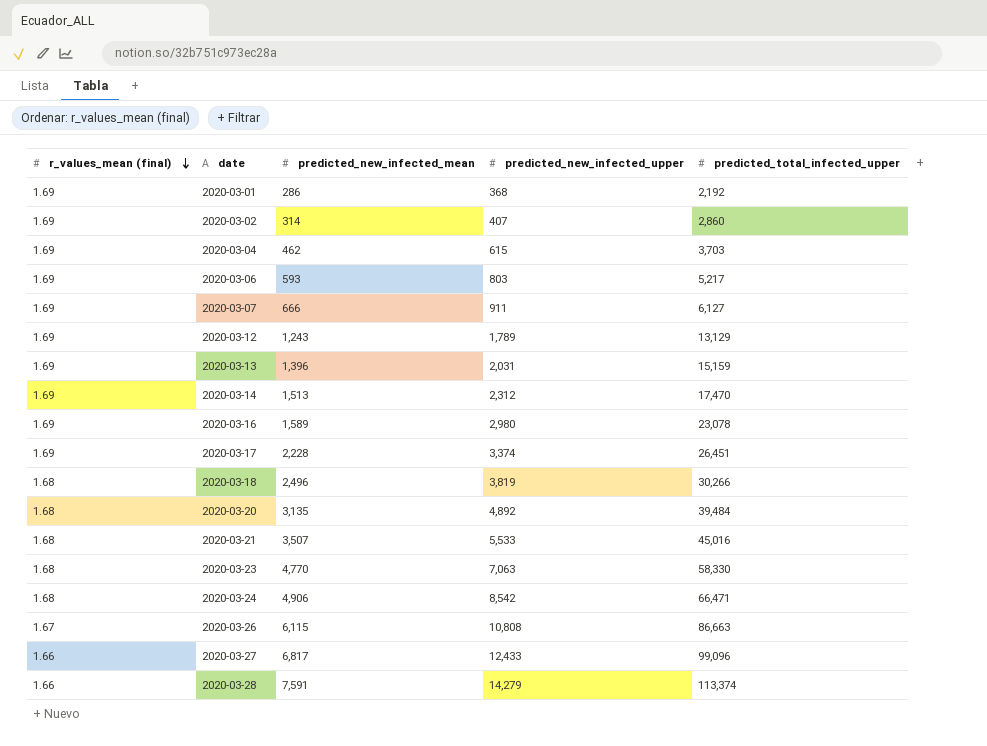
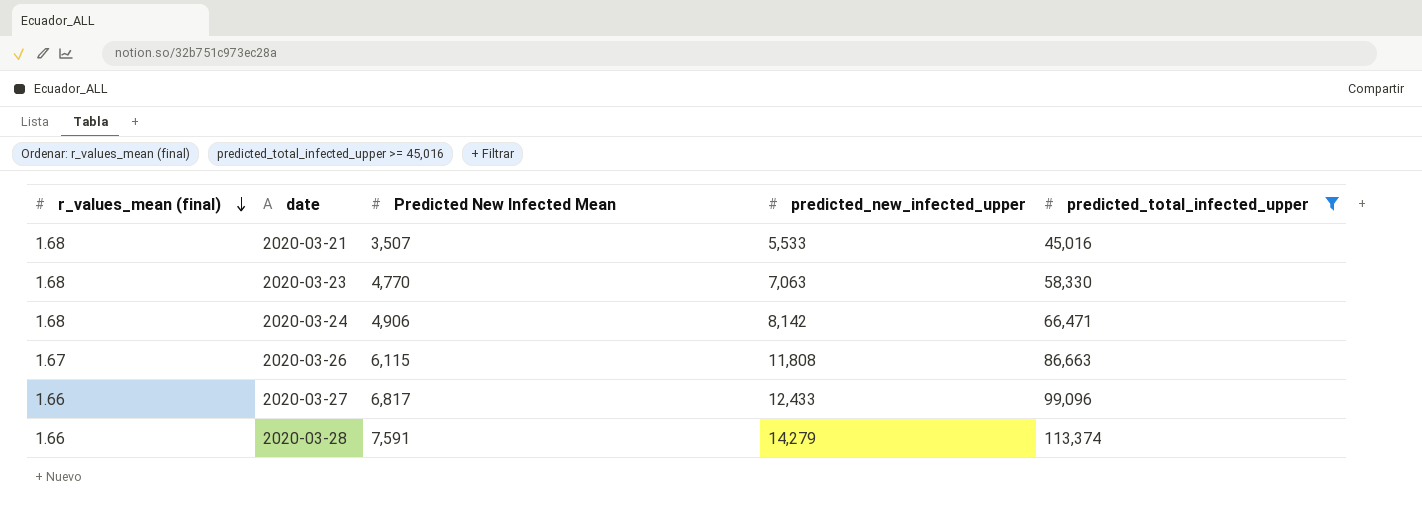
filter: none -> predicted_total_infected_upper >= 45,016
column name: predicted_new_infected_mean -> Predicted New Infected Mean
2020-03-24 | predicted_new_infected_upper: 8,542 -> 8,142
2020-03-26 | predicted_new_infected_upper: 10,808 -> 11,808

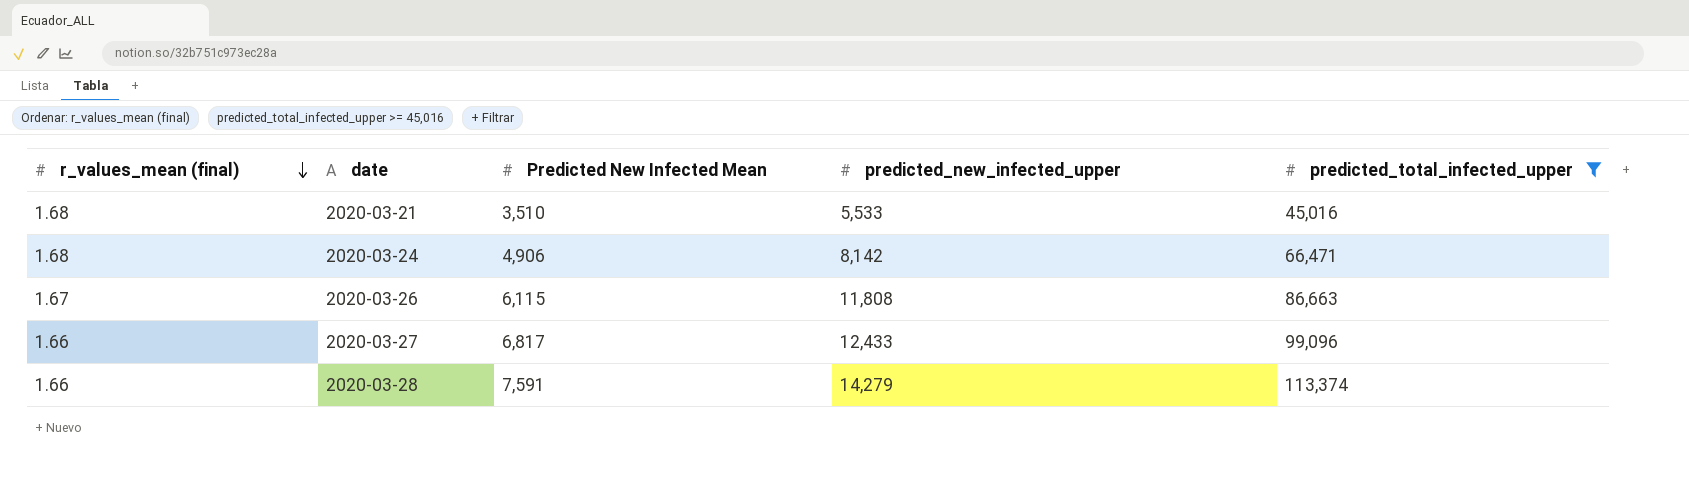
row 2020-03-23: 1.68 | 4,770 | 7,063 | 58,330 -> none
2020-03-21 | Predicted New Infected Mean: 3,507 -> 3,510

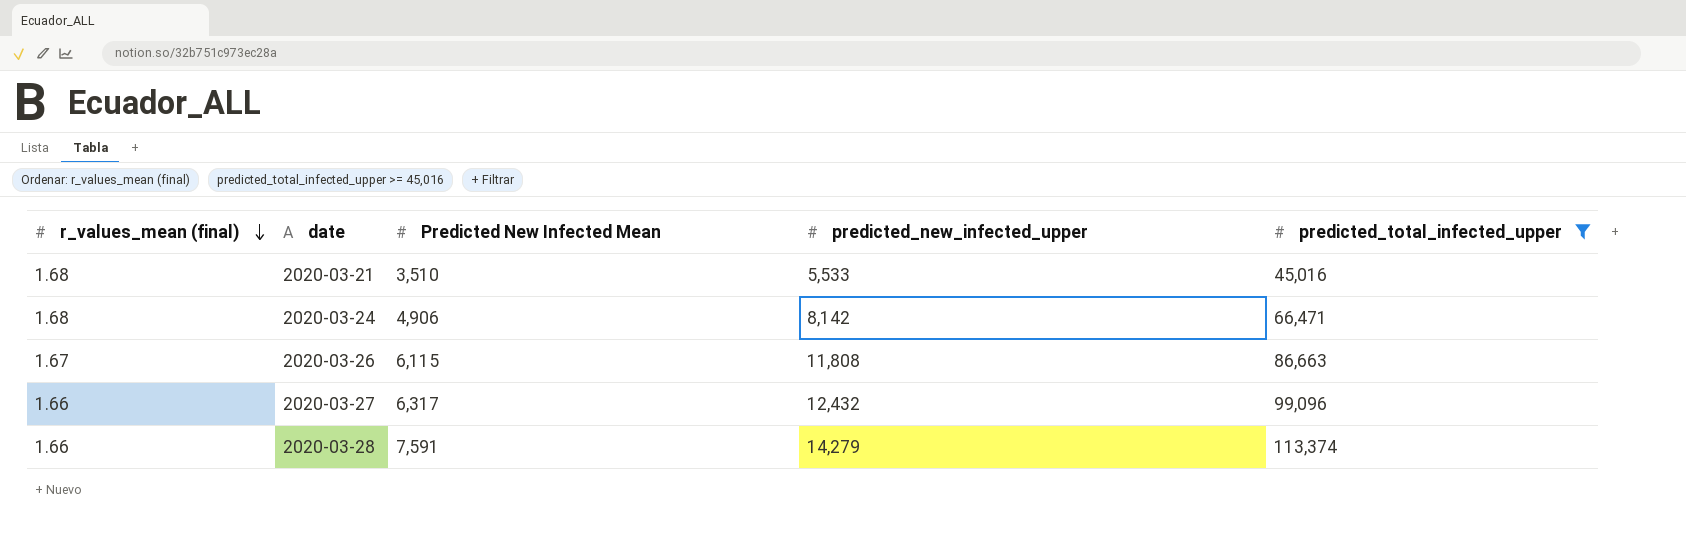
2020-03-27 | Predicted New Infected Mean: 6,817 -> 6,317
2020-03-27 | predicted_new_infected_upper: 12,433 -> 12,432

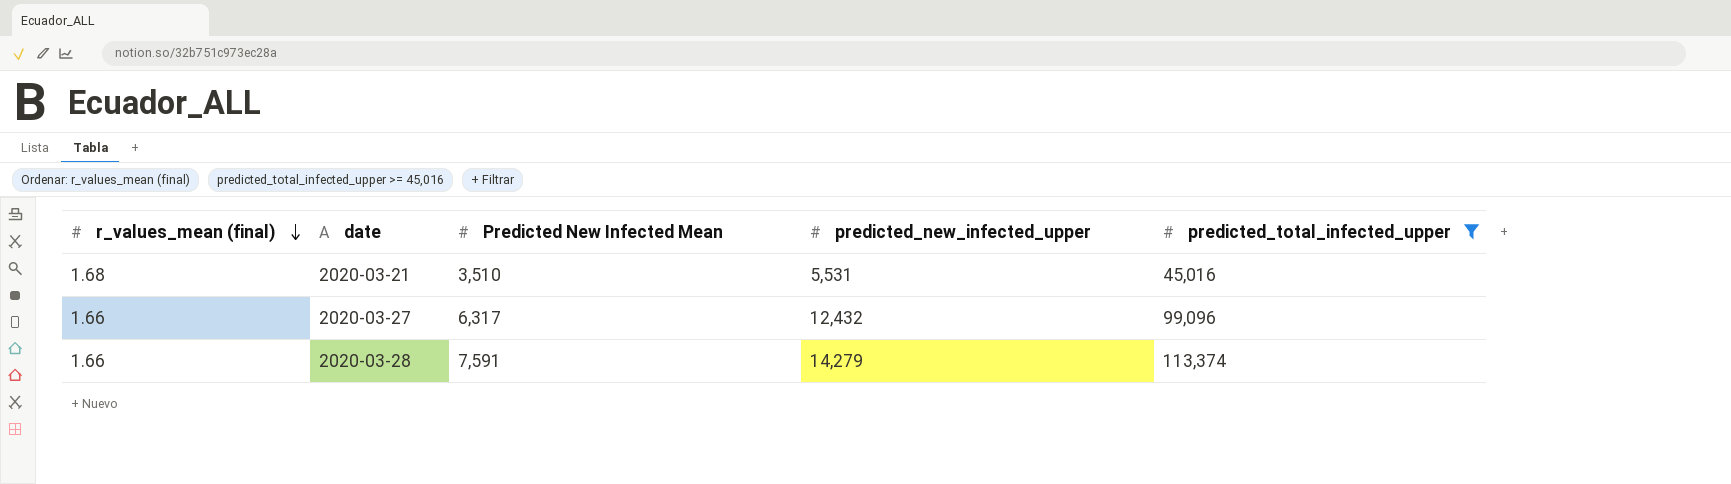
row 2020-03-24: 1.68 | 4,906 | 8,142 | 66,471 -> none
row 2020-03-26: 1.67 | 6,115 | 11,808 | 86,663 -> none
2020-03-21 | predicted_new_infected_upper: 5,533 -> 5,531

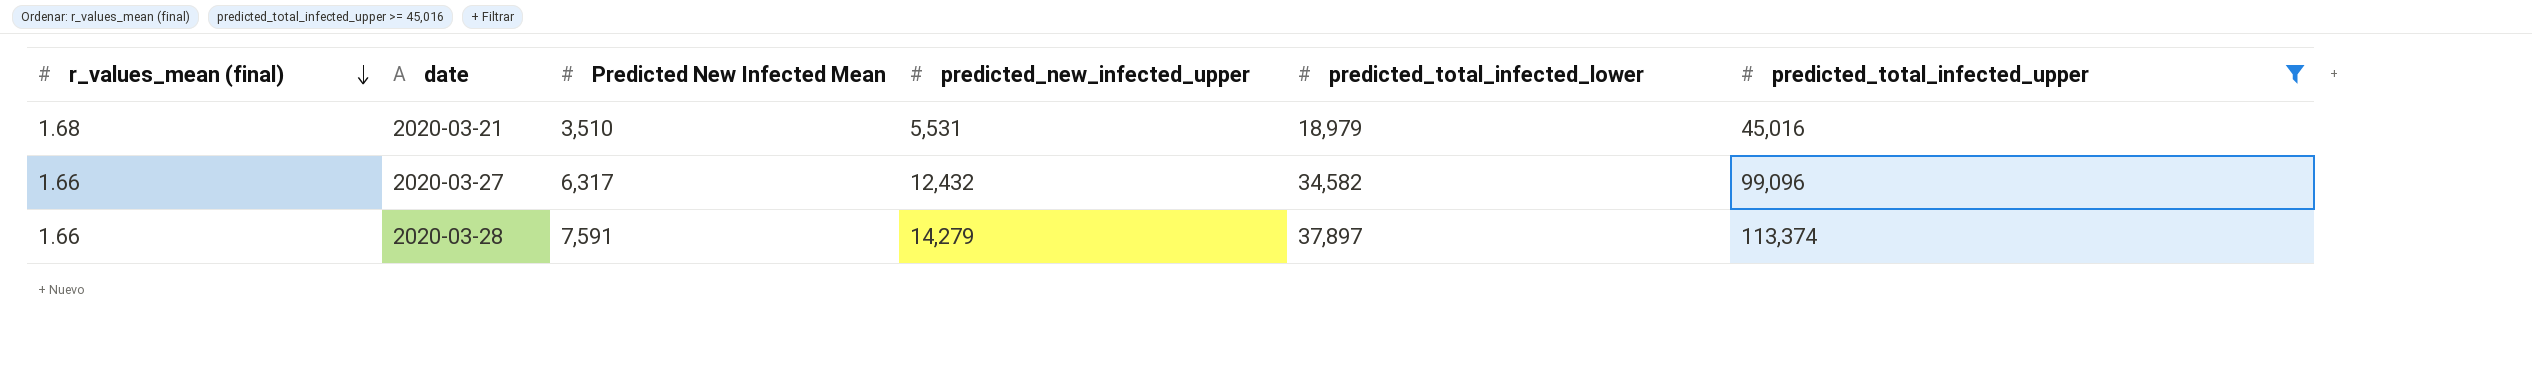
column predicted_total_infected_lower | position: none -> 5

